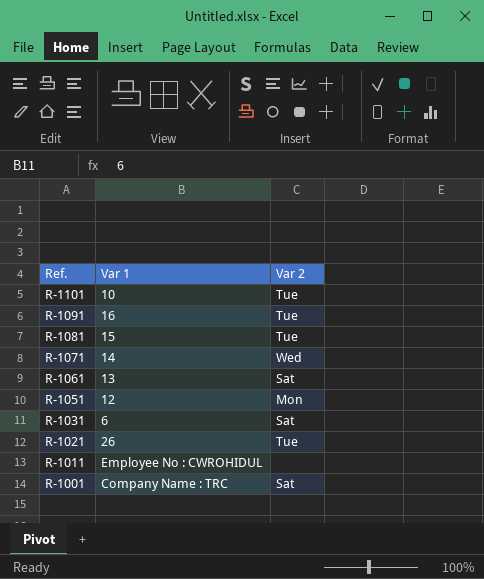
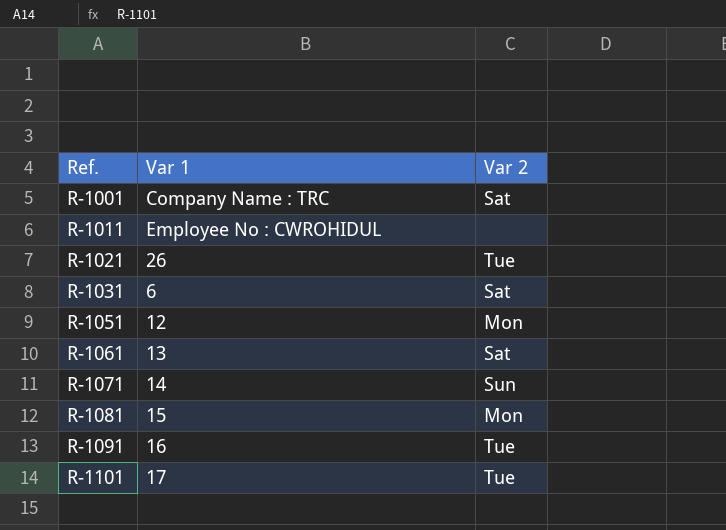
row order: Ref. descending -> Ref. ascending
R-1071 | Var 2: Wed -> Sun
R-1081 | Var 2: Tue -> Mon
R-1101 | Var 1: 10 -> 17

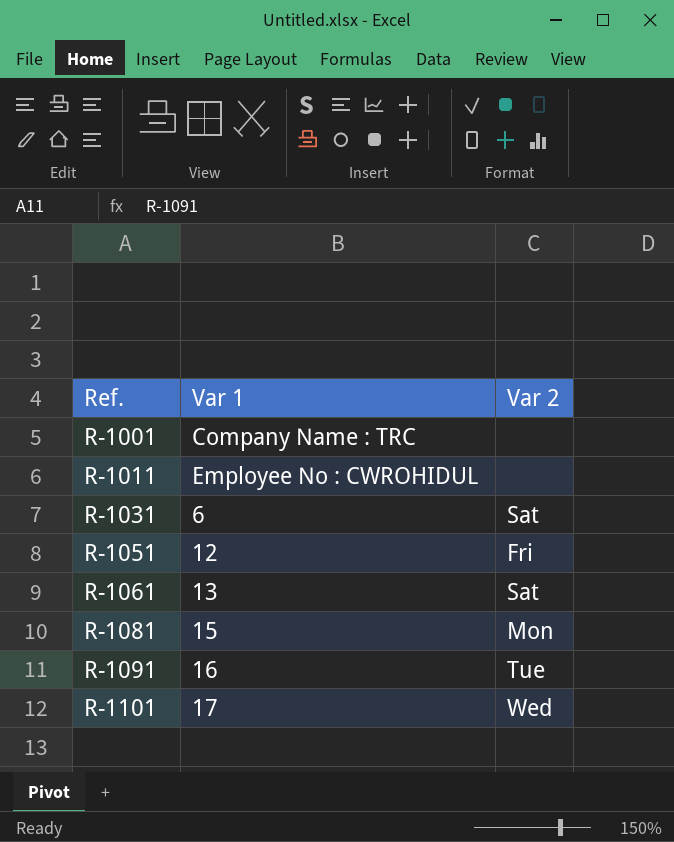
row R-1021: 26 | Tue -> none
row R-1071: 14 | Sun -> none
R-1001 | Var 2: Sat -> none
R-1051 | Var 2: Mon -> Fri
R-1101 | Var 2: Tue -> Wed

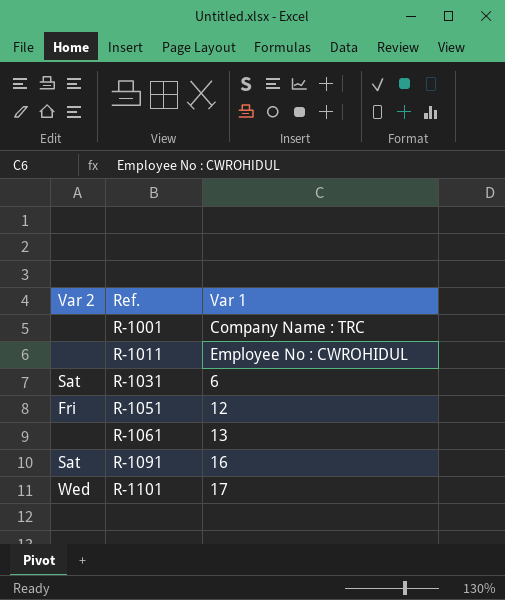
column Var 2 | position: 3 -> 1
row R-1081: 15 | Mon -> none
R-1061 | Var 2: Sat -> none
R-1091 | Var 2: Tue -> Sat

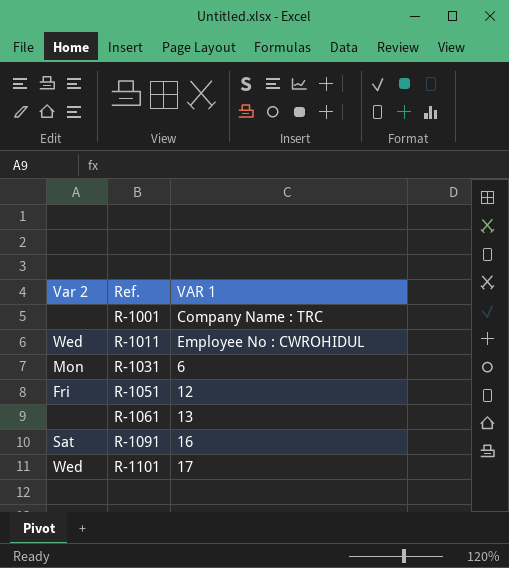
column name: Var 1 -> VAR 1
R-1011 | Var 2: none -> Wed
R-1031 | Var 2: Sat -> Mon

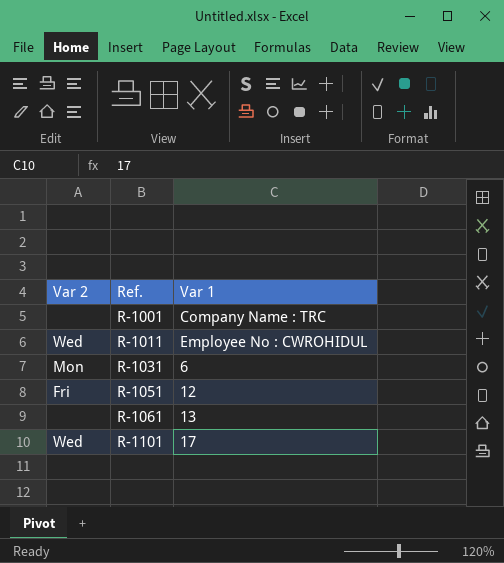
column name: VAR 1 -> Var 1
row R-1091: Sat | 16 -> none

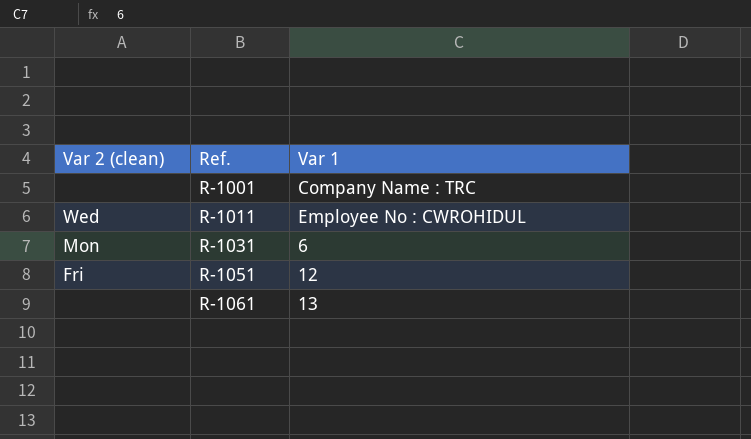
column name: Var 2 -> Var 2 (clean)
row R-1101: Wed | 17 -> none

